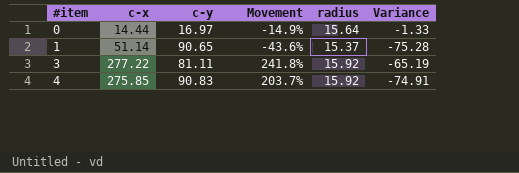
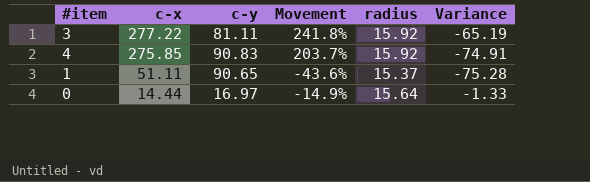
row order: #item ascending -> c-x descending
1 | c-x: 51.14 -> 51.11

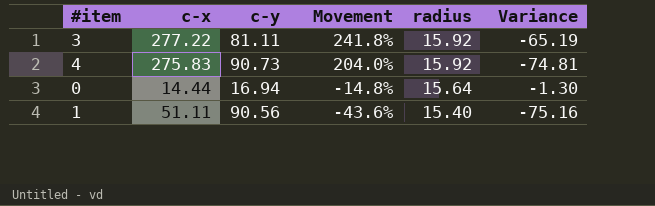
row order: c-x descending -> Movement descending
4 | c-x: 275.85 -> 275.83
4 | c-y: 90.83 -> 90.73
4 | Movement: 203.7% -> 204.0%
4 | Variance: -74.91 -> -74.81
0 | c-y: 16.97 -> 16.94
0 | Movement: -14.9% -> -14.8%
0 | Variance: -1.33 -> -1.30
1 | c-y: 90.65 -> 90.56
1 | radius: 15.37 -> 15.40
1 | Variance: -75.28 -> -75.16

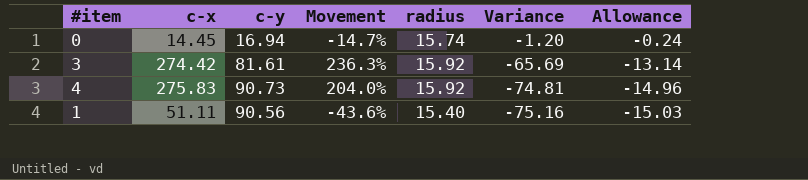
row order: Movement descending -> Variance descending
column Allowance | formula: none -> [Variance] * 0.2
0 | c-x: 14.44 -> 14.45
0 | Movement: -14.8% -> -14.7%
0 | radius: 15.64 -> 15.74
0 | Variance: -1.30 -> -1.20
3 | c-x: 277.22 -> 274.42
3 | c-y: 81.11 -> 81.61
3 | Movement: 241.8% -> 236.3%
3 | Variance: -65.19 -> -65.69

